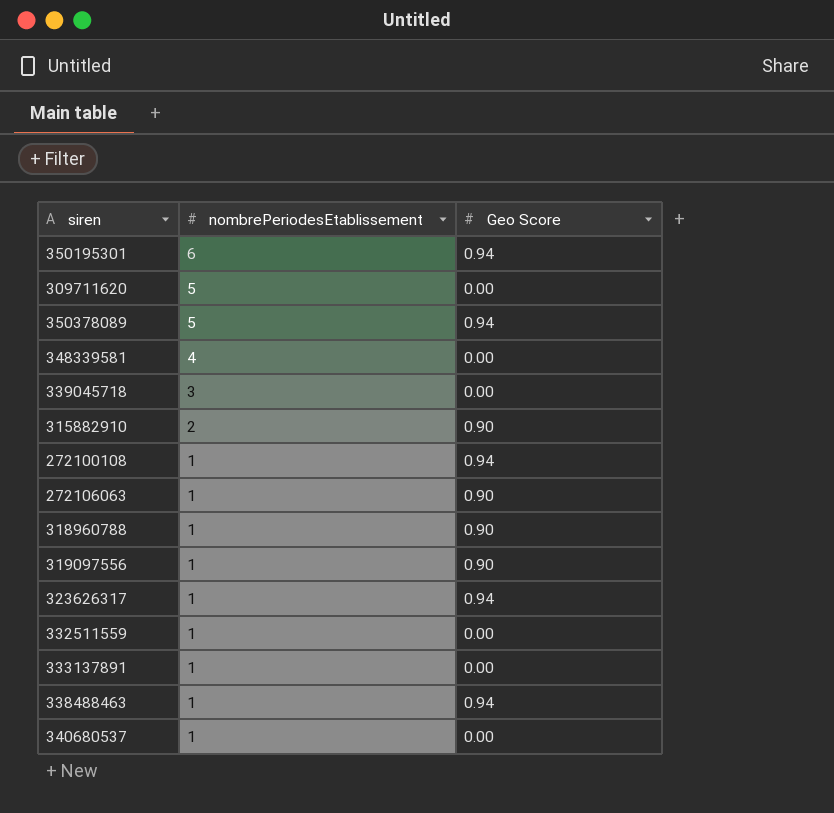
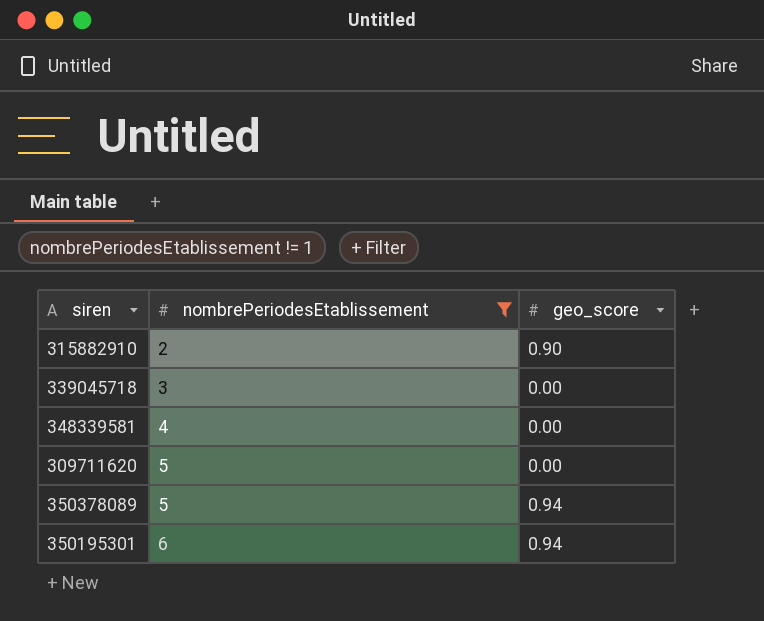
filter: none -> nombrePeriodesEtablissement != 1
row order: nombrePeriodesEtablissement descending -> nombrePeriodesEtablissement ascending
column name: Geo Score -> geo_score

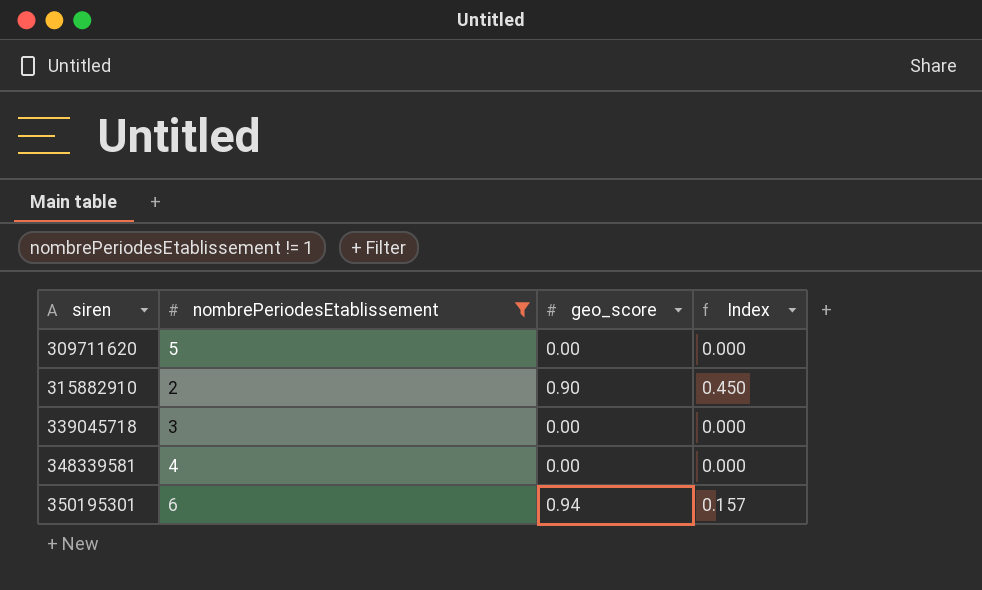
row order: nombrePeriodesEtablissement ascending -> siren ascending
column Index | formula: none -> [geo_score] / [nombrePeriodesEtablissement]
row 350378089: 5 | 0.94 -> none

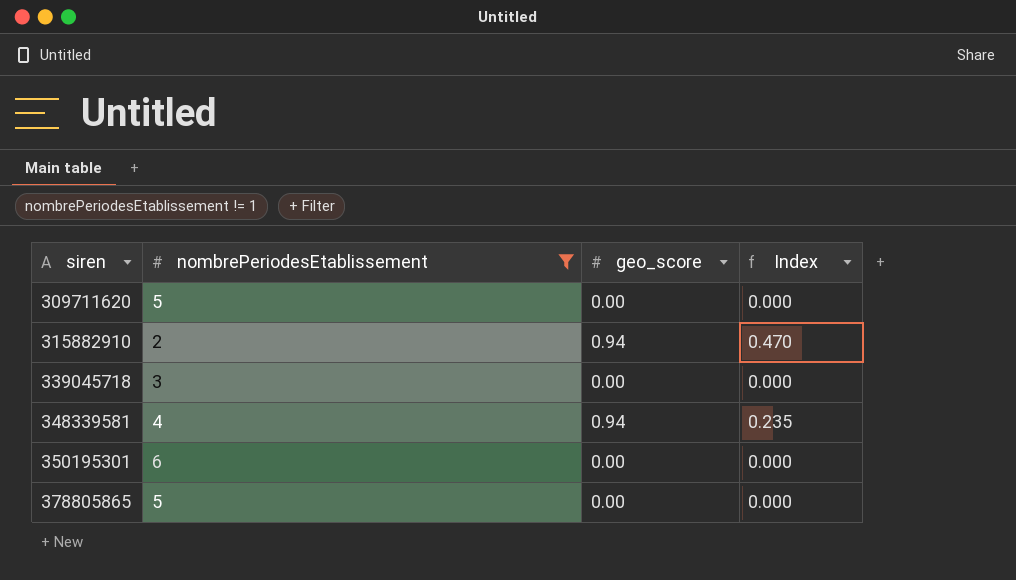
315882910 | geo_score: 0.90 -> 0.94
315882910 | Index: 0.450 -> 0.470
348339581 | geo_score: 0.00 -> 0.94
348339581 | Index: 0.000 -> 0.235
350195301 | geo_score: 0.94 -> 0.00
350195301 | Index: 0.157 -> 0.000
row 378805865: none -> 5 | 0.00 | 0.000

